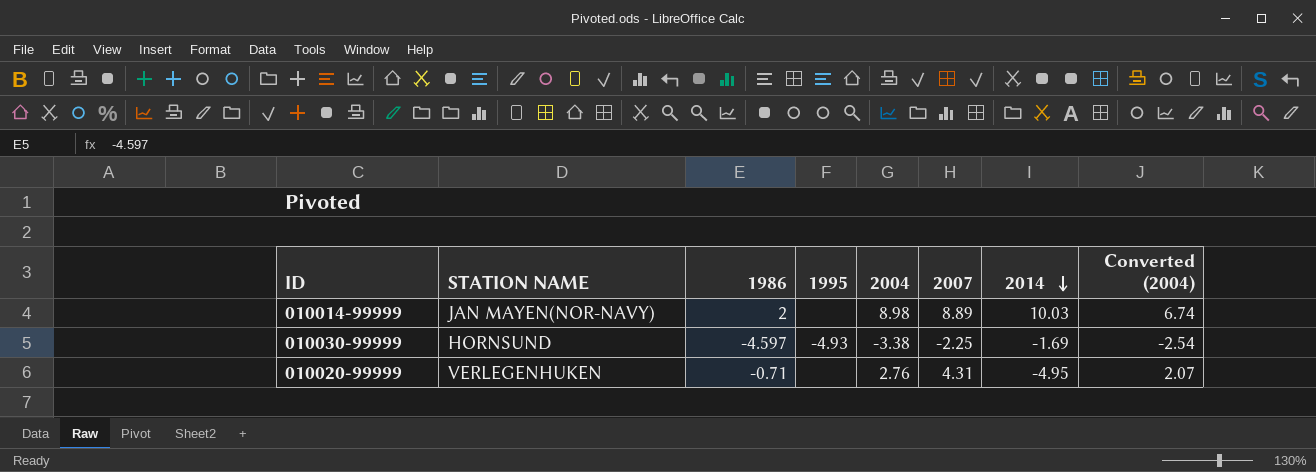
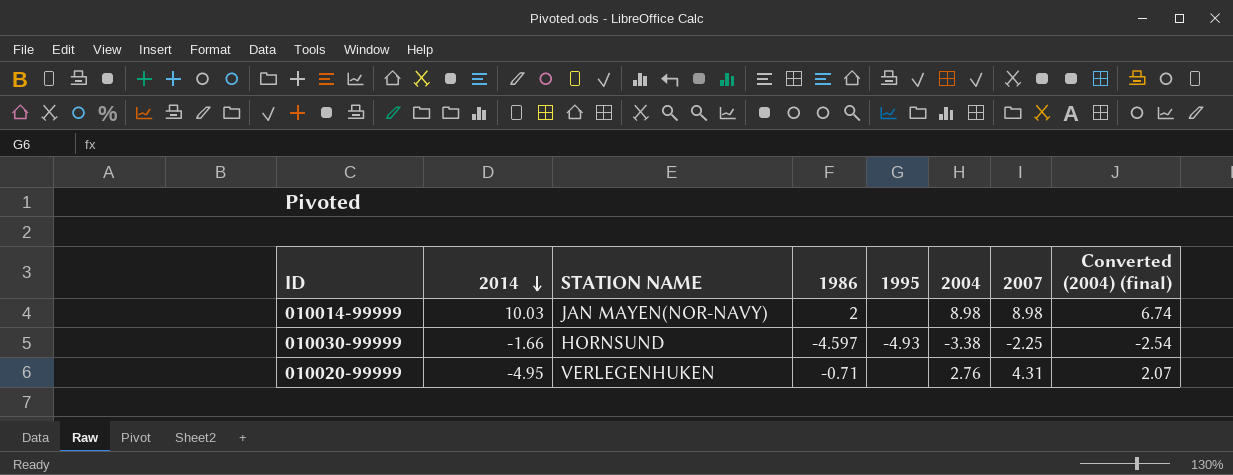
column 2014 | position: 7 -> 2
column name: Converted (2004) -> Converted (2004) (final)
010014-99999 | 2007: 8.89 -> 8.98
010030-99999 | 2014: -1.69 -> -1.66

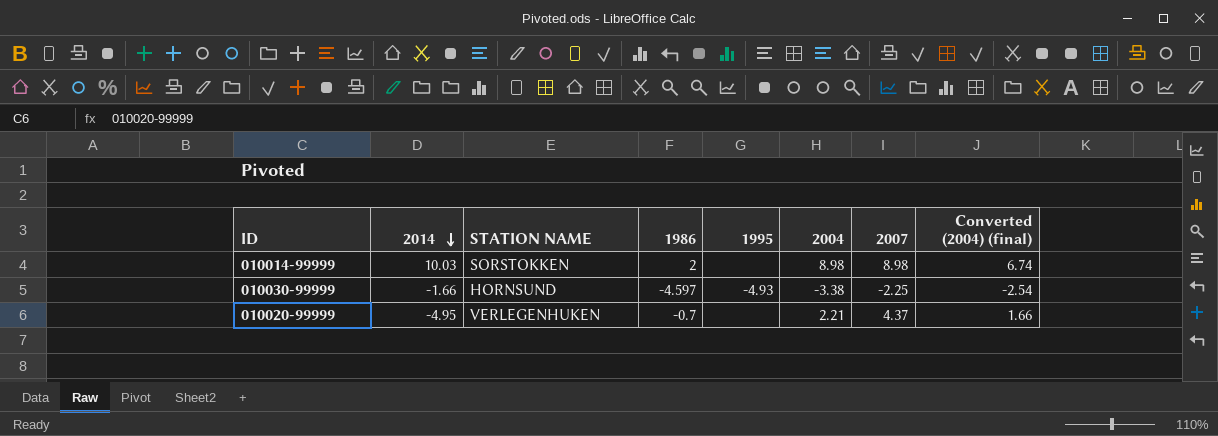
010014-99999 | STATION NAME: JAN MAYEN(NOR-NAVY) -> SORSTOKKEN
010020-99999 | 1986: -0.71 -> -0.7
010020-99999 | 2004: 2.76 -> 2.21
010020-99999 | 2007: 4.31 -> 4.37
010020-99999 | Converted (2004) (final): 2.07 -> 1.66

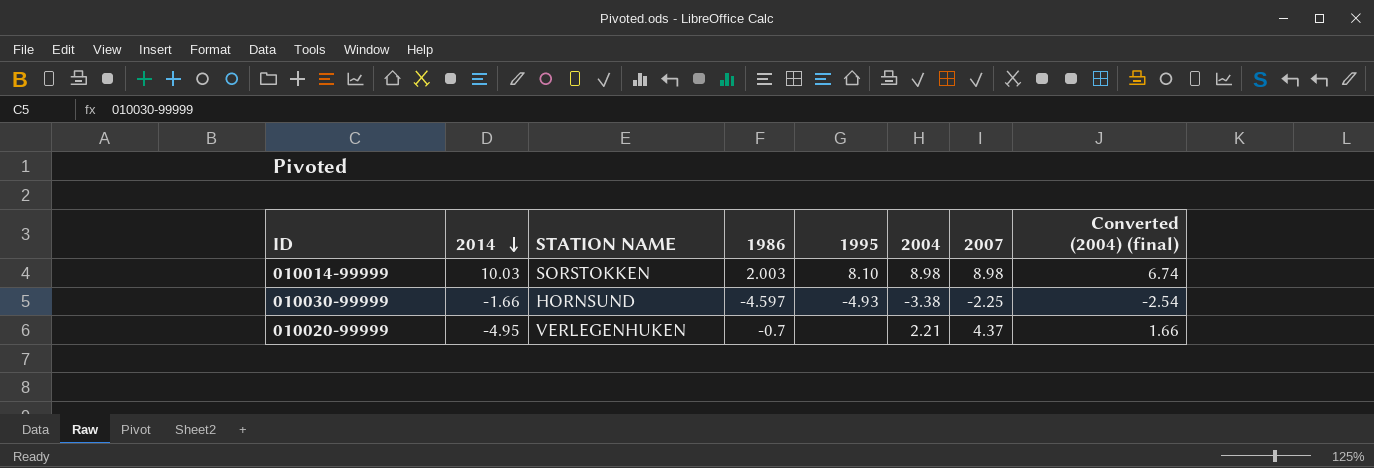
010014-99999 | 1986: 2 -> 2.003
010014-99999 | 1995: none -> 8.10

